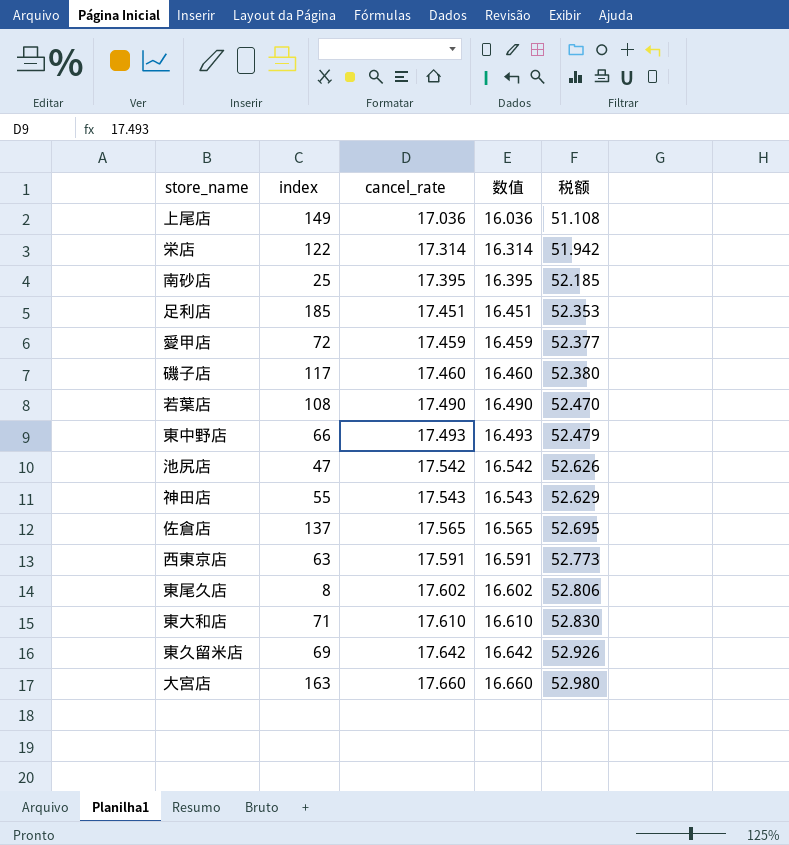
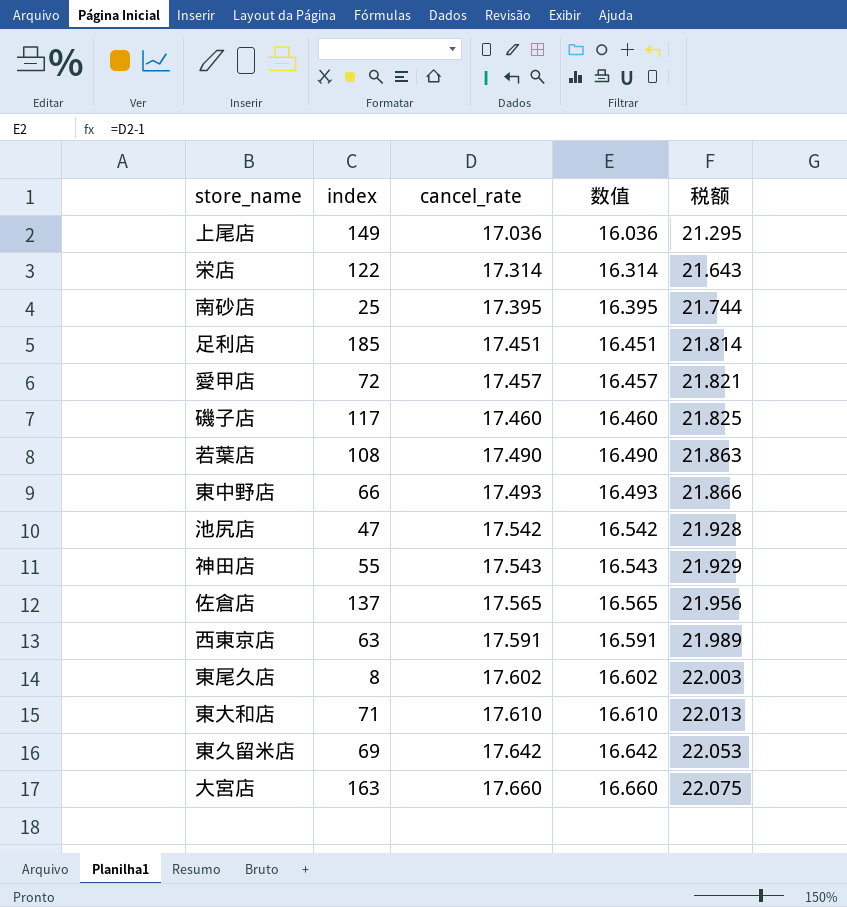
column 税额 | formula: [cancel_rate] * 3 -> [cancel_rate] * 1.25
愛甲店 | cancel_rate: 17.459 -> 17.457
愛甲店 | 数值: 16.459 -> 16.457

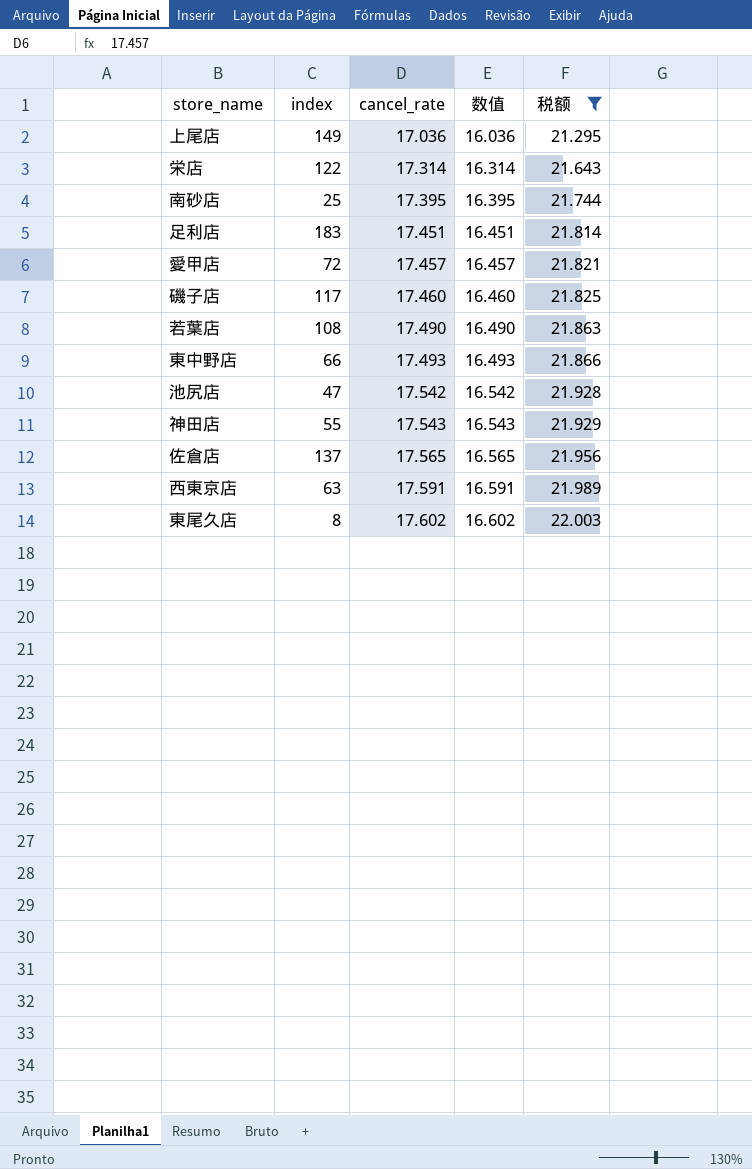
filter: none -> 税额 <= 22.003
足利店 | index: 185 -> 183

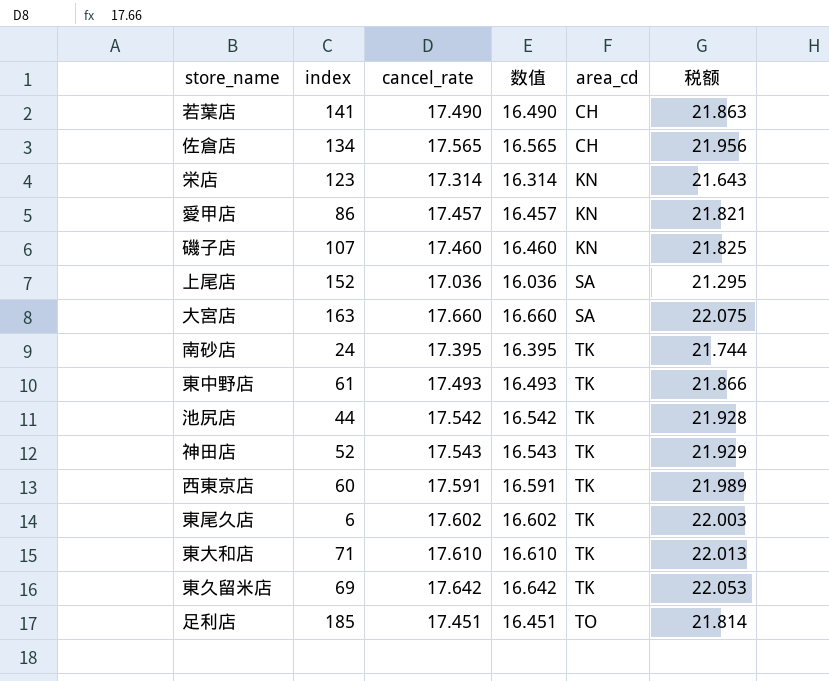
filter: 税额 <= 22.003 -> none
row order: cancel_rate ascending -> area_cd ascending
column area_cd | position: none -> 5
若葉店 | index: 108 -> 141
佐倉店 | index: 137 -> 134
栄店 | index: 122 -> 123
愛甲店 | index: 72 -> 86
磯子店 | index: 117 -> 107
上尾店 | index: 149 -> 152
南砂店 | index: 25 -> 24
東中野店 | index: 66 -> 61
池尻店 | index: 47 -> 44
神田店 | index: 55 -> 52
西東京店 | index: 63 -> 60
東尾久店 | index: 8 -> 6
足利店 | index: 183 -> 185

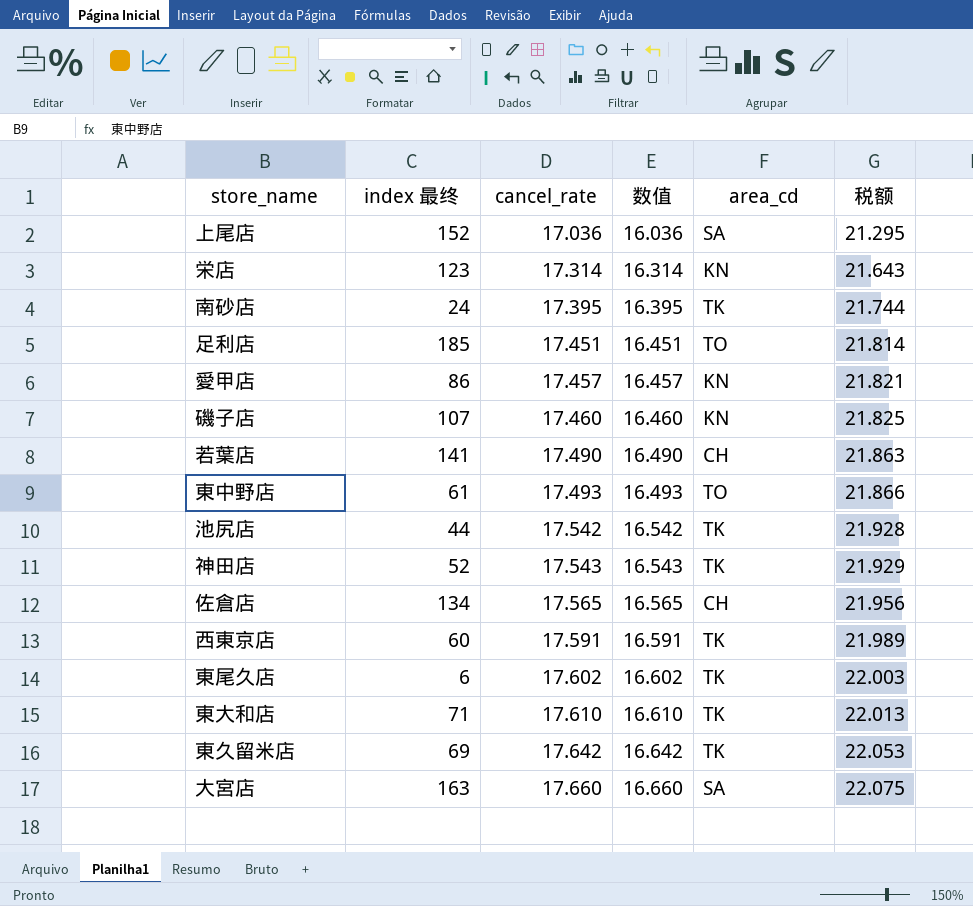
row order: area_cd ascending -> cancel_rate ascending
column name: index -> index 最终
東中野店 | area_cd: TK -> TO

